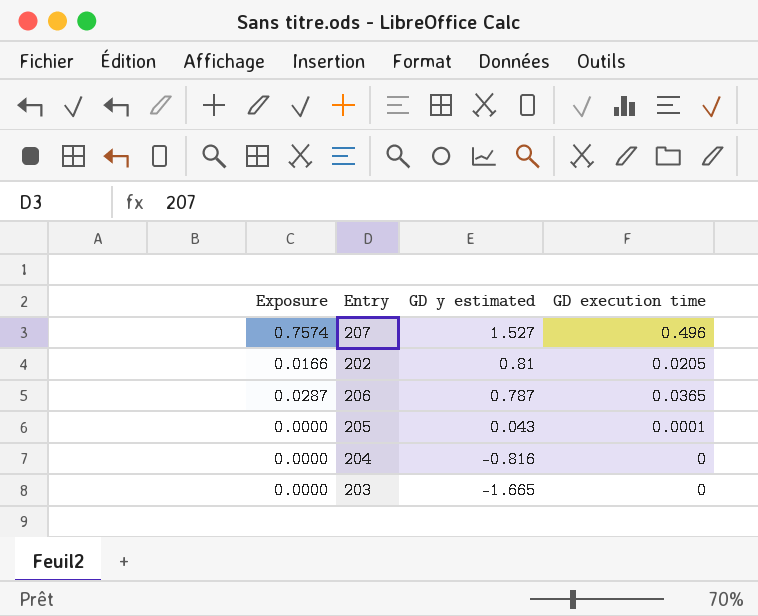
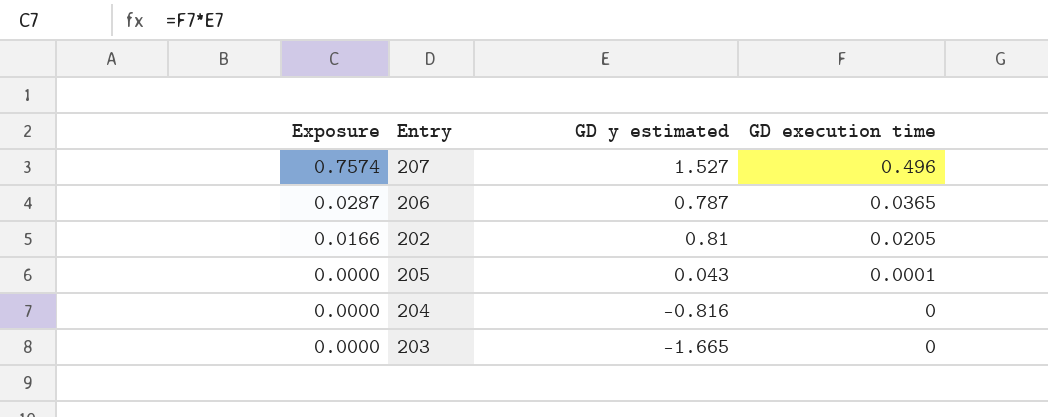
row order: GD y estimated descending -> Exposure descending

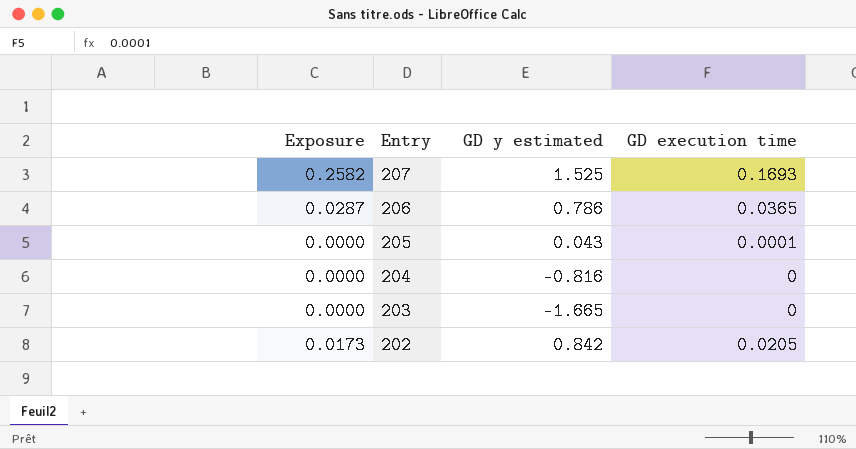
row order: Exposure descending -> Entry descending
207 | Exposure: 0.7574 -> 0.2582
207 | GD y estimated: 1.527 -> 1.525
207 | GD execution time: 0.496 -> 0.1693
206 | GD y estimated: 0.787 -> 0.786
202 | Exposure: 0.0166 -> 0.0173
202 | GD y estimated: 0.81 -> 0.842

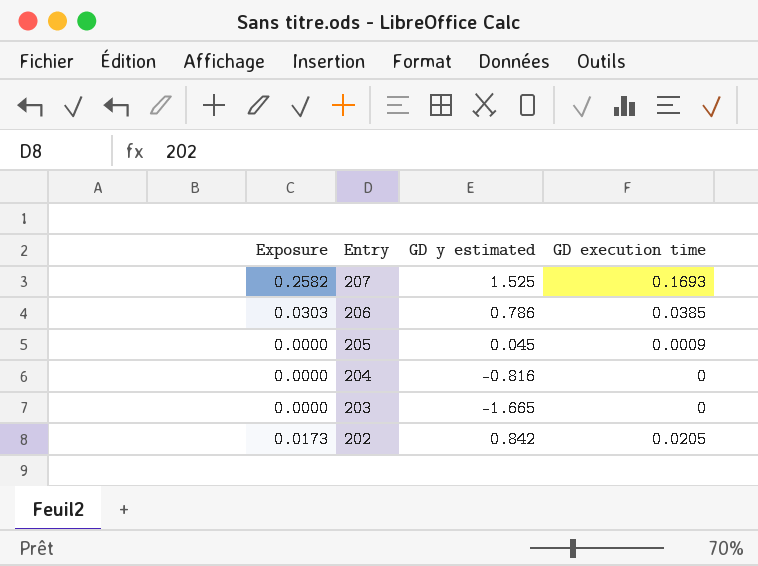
206 | Exposure: 0.0287 -> 0.0303
206 | GD execution time: 0.0365 -> 0.0385
205 | GD y estimated: 0.043 -> 0.045
205 | GD execution time: 0.0001 -> 0.0009

